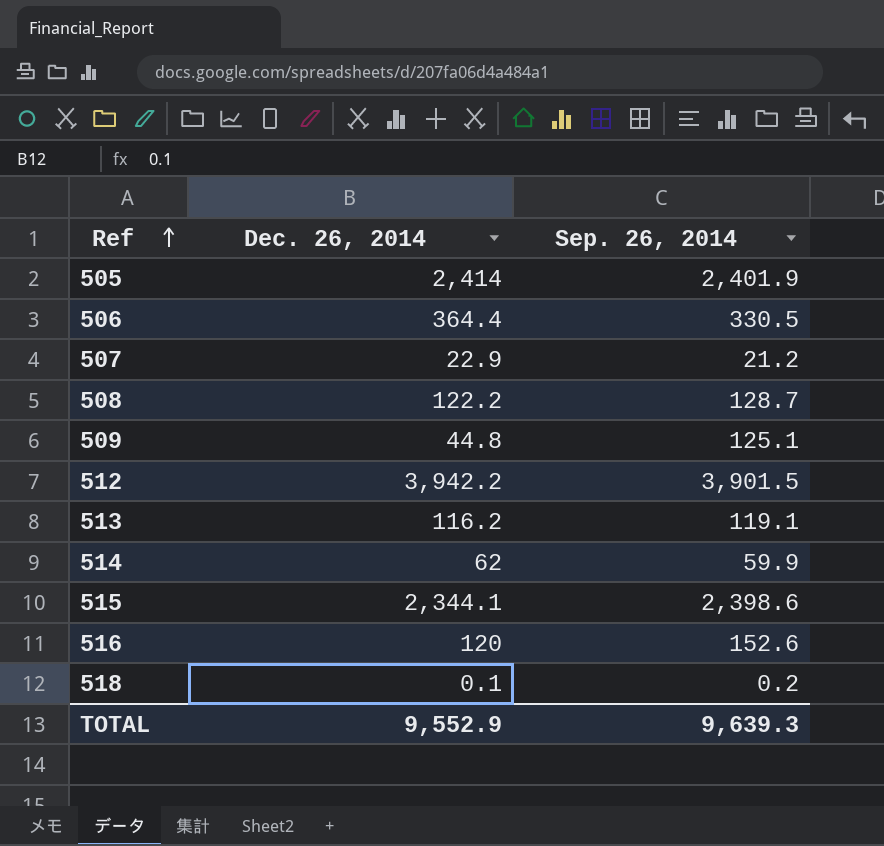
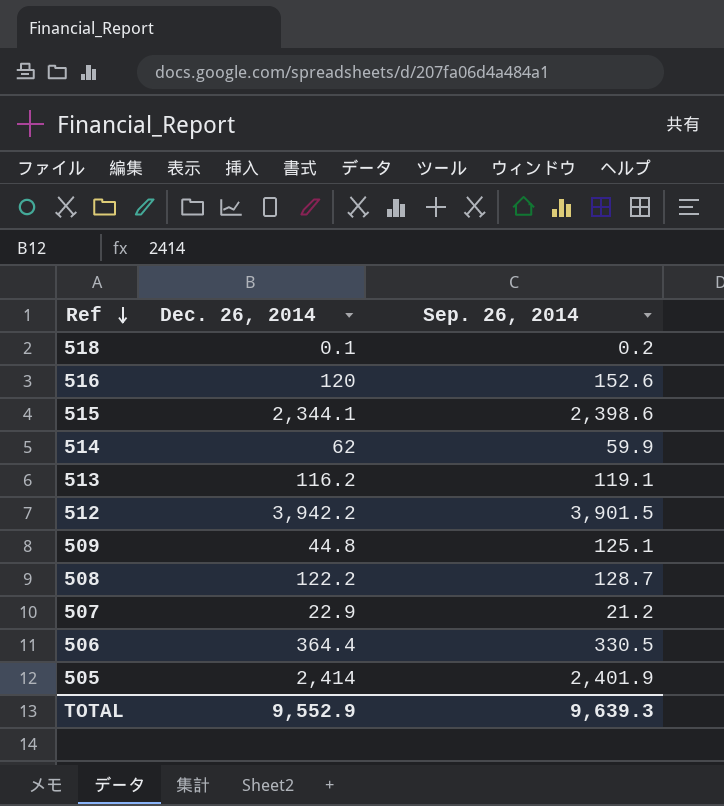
row order: Ref ascending -> Ref descending

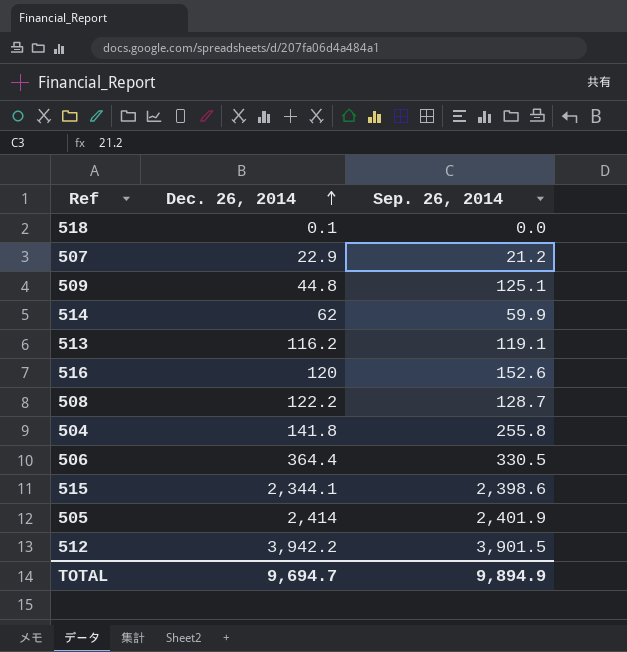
row order: Ref descending -> Dec. 26, 2014 ascending
518 | Sep. 26, 2014: 0.2 -> 0.0
row 504: none -> 141.8 | 255.8
TOTAL | Dec. 26, 2014: 9,552.9 -> 9,694.7
TOTAL | Sep. 26, 2014: 9,639.3 -> 9,894.9

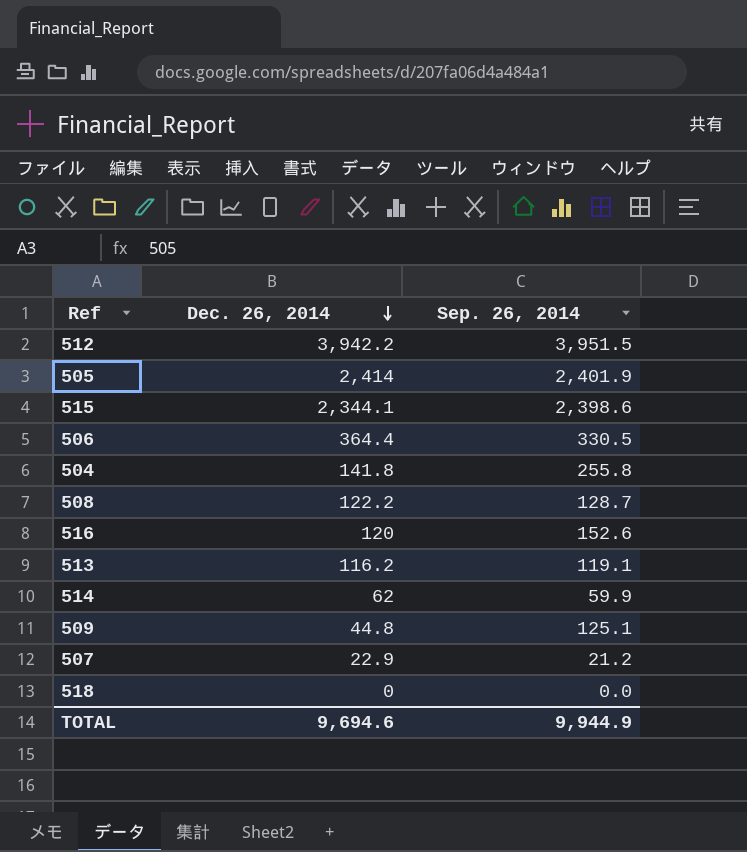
row order: Dec. 26, 2014 ascending -> Dec. 26, 2014 descending
512 | Sep. 26, 2014: 3,901.5 -> 3,951.5
518 | Dec. 26, 2014: 0.1 -> 0
TOTAL | Dec. 26, 2014: 9,694.7 -> 9,694.6
TOTAL | Sep. 26, 2014: 9,894.9 -> 9,944.9

